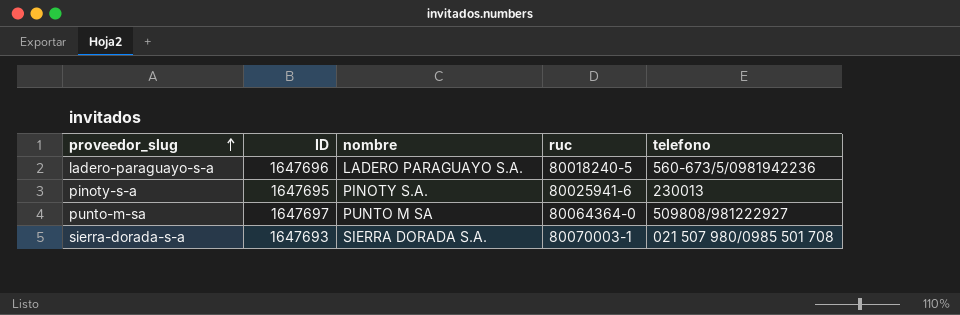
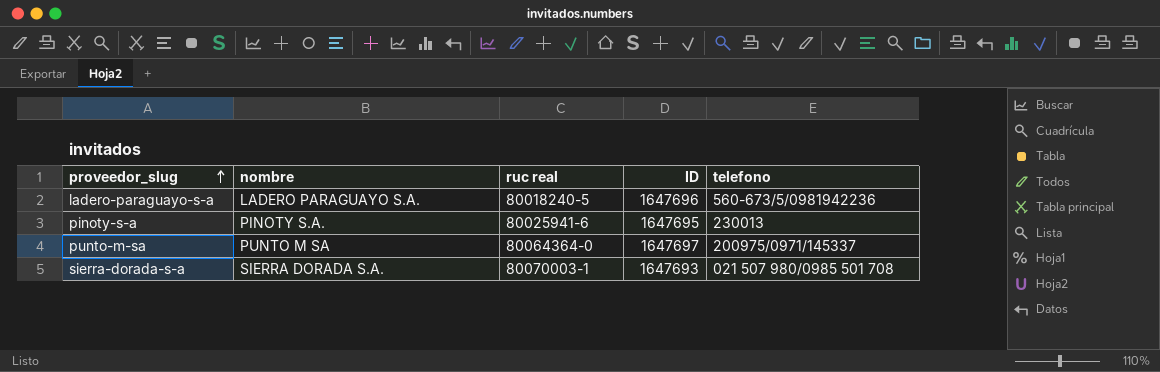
column name: ruc -> ruc real
column ID | position: 2 -> 4
punto-m-sa | telefono: 509808/981222927 -> 200975/0971/145337

